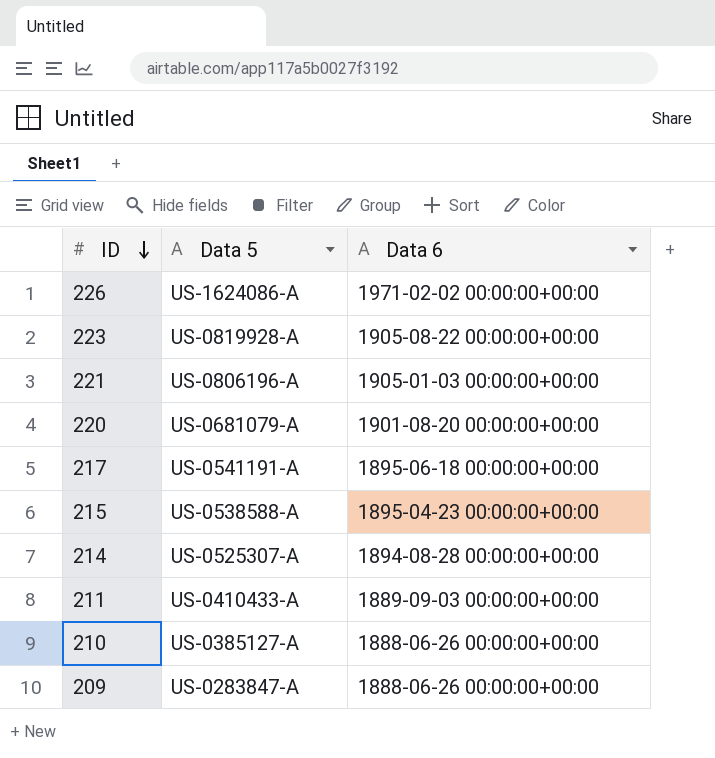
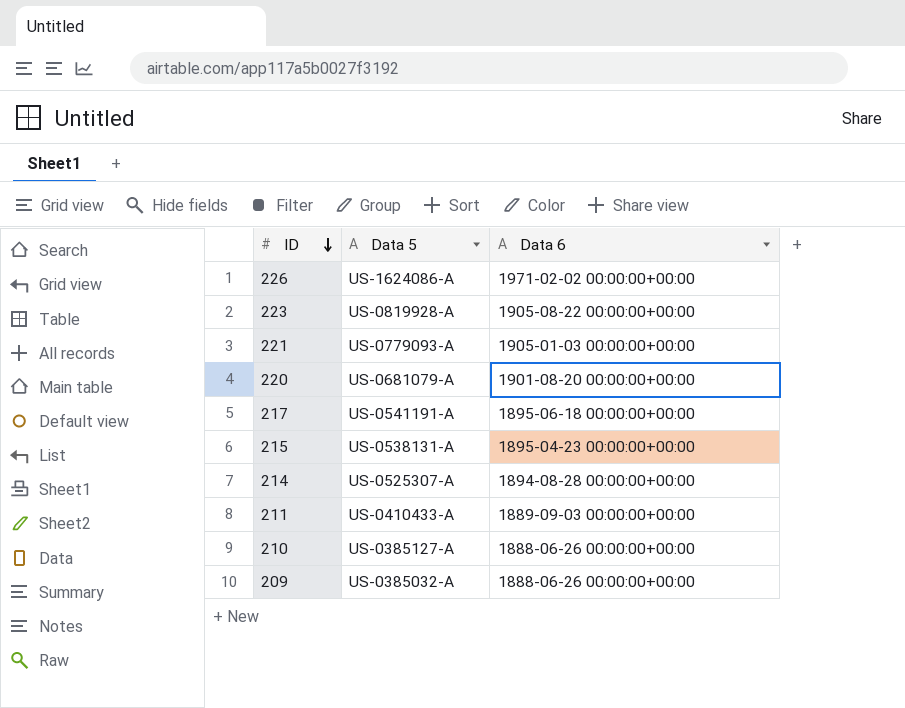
221 | Data 5: US-0806196-A -> US-0779093-A
215 | Data 5: US-0538588-A -> US-0538131-A
209 | Data 5: US-0283847-A -> US-0385032-A

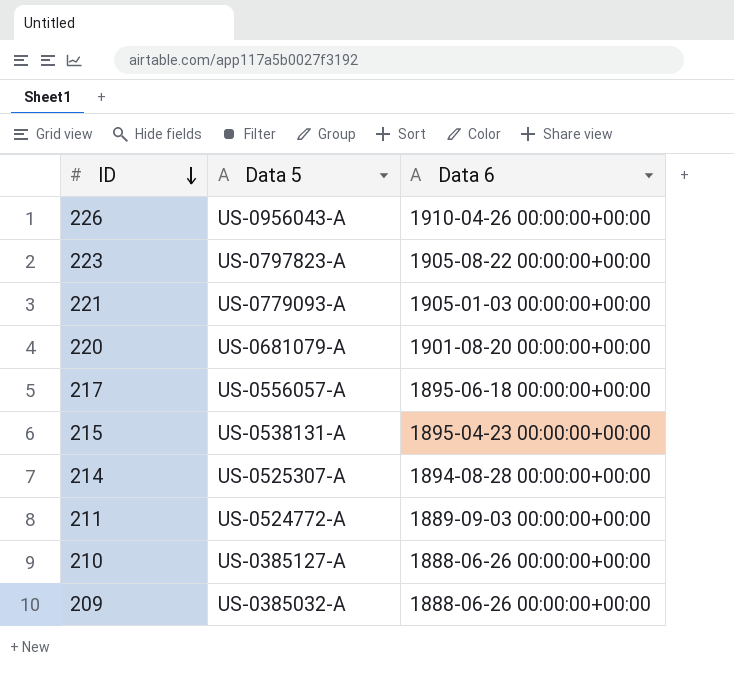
226 | Data 5: US-1624086-A -> US-0956043-A
226 | Data 6: 1971-02-02 00:00:00+00:00 -> 1910-04-26 00:00:00+00:00
223 | Data 5: US-0819928-A -> US-0797823-A
217 | Data 5: US-0541191-A -> US-0556057-A
211 | Data 5: US-0410433-A -> US-0524772-A

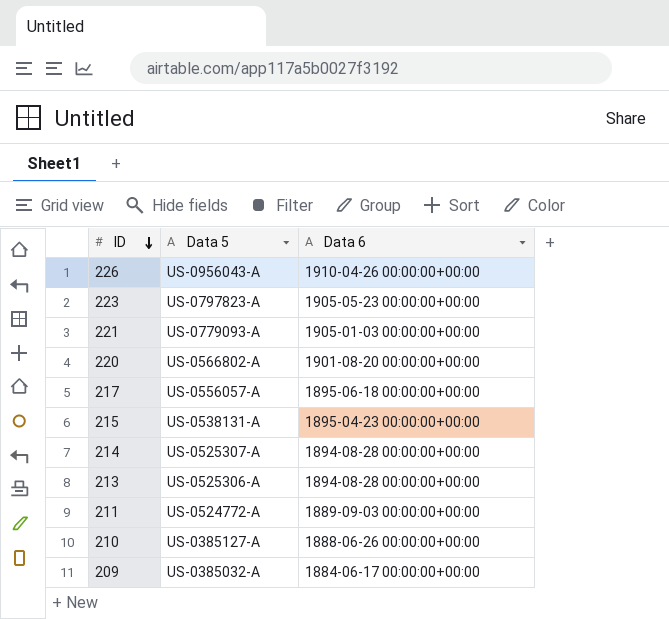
223 | Data 6: 1905-08-22 00:00:00+00:00 -> 1905-05-23 00:00:00+00:00
220 | Data 5: US-0681079-A -> US-0566802-A
row 213: none -> US-0525306-A | 1894-08-28 00:00:00+00:00
209 | Data 6: 1888-06-26 00:00:00+00:00 -> 1884-06-17 00:00:00+00:00

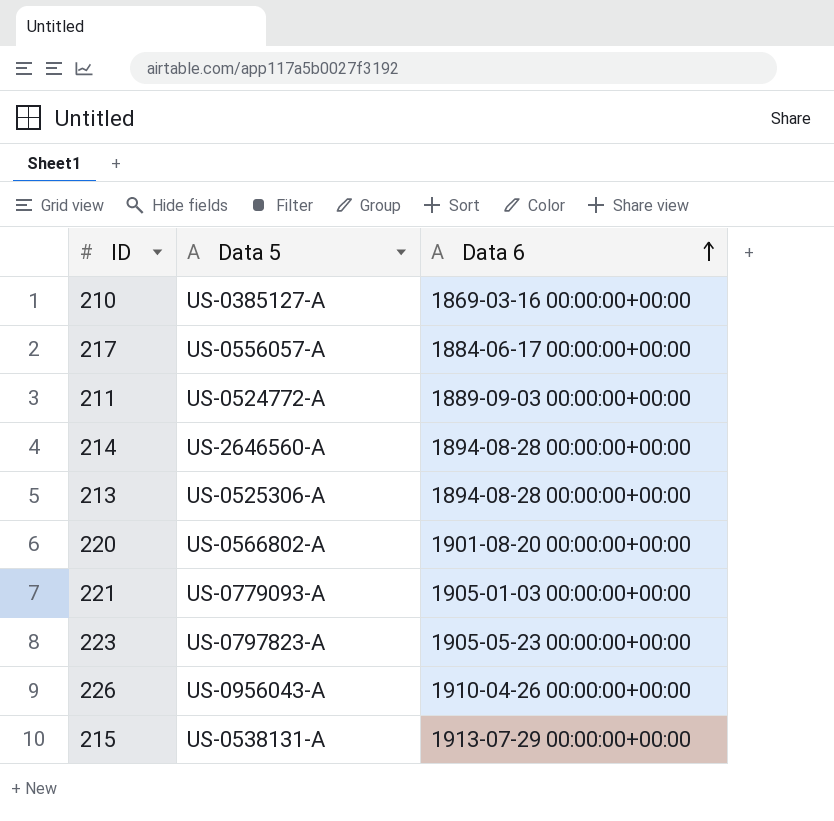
row order: ID descending -> Data 6 ascending
row 209: US-0385032-A | 1884-06-17 00:00:00+00:00 -> none
210 | Data 6: 1888-06-26 00:00:00+00:00 -> 1869-03-16 00:00:00+00:00
217 | Data 6: 1895-06-18 00:00:00+00:00 -> 1884-06-17 00:00:00+00:00
214 | Data 5: US-0525307-A -> US-2646560-A
215 | Data 6: 1895-04-23 00:00:00+00:00 -> 1913-07-29 00:00:00+00:00

